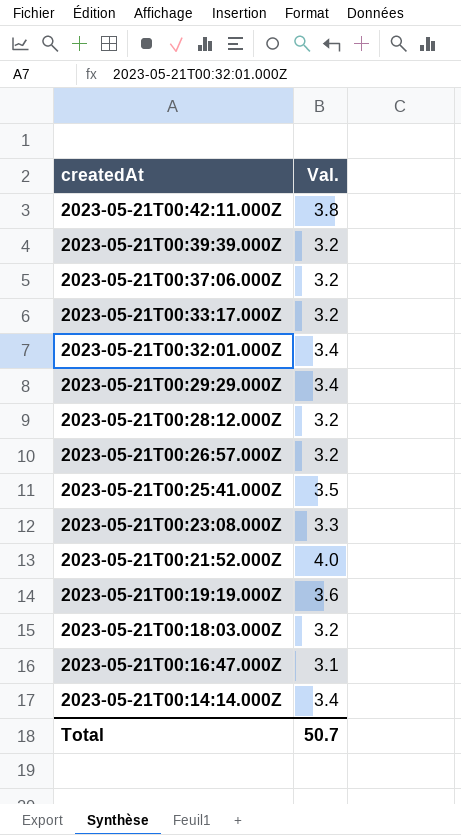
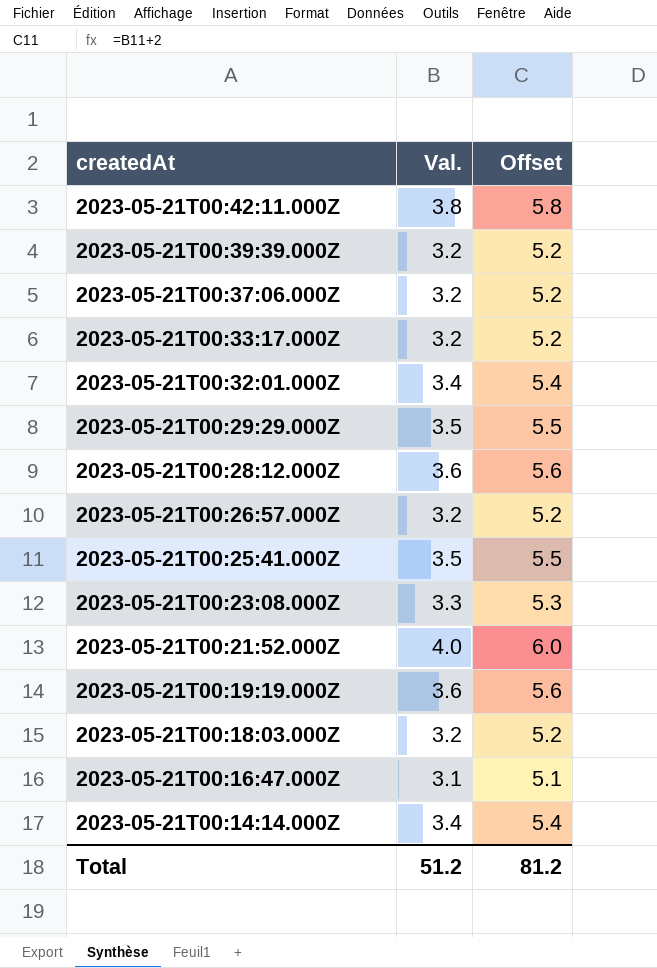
column Offset | formula: none -> [Val.] + 2
2023-05-21T00:29:29.000Z | Val.: 3.4 -> 3.5
2023-05-21T00:28:12.000Z | Val.: 3.2 -> 3.6
Total | Val.: 50.7 -> 51.2

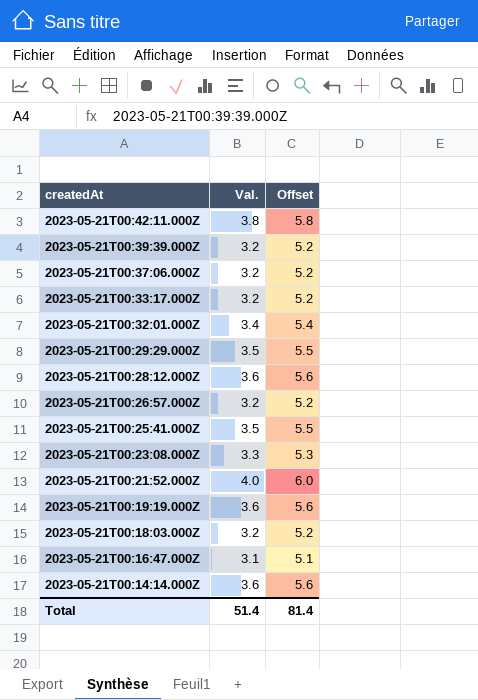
2023-05-21T00:14:14.000Z | Val.: 3.4 -> 3.6
2023-05-21T00:14:14.000Z | Offset: 5.4 -> 5.6
Total | Val.: 51.2 -> 51.4
Total | Offset: 81.2 -> 81.4

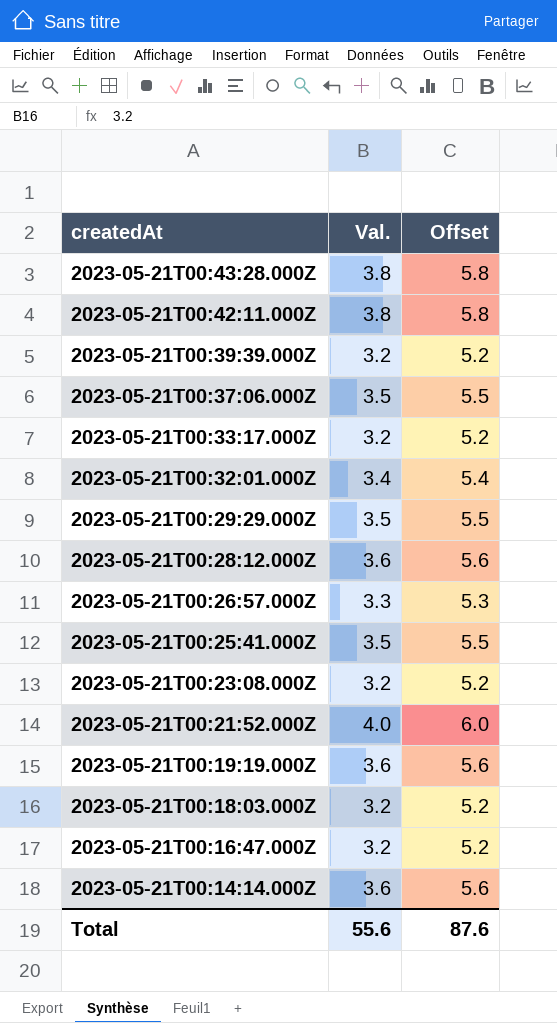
row 2023-05-21T00:43:28.000Z: none -> 3.8 | 5.8
2023-05-21T00:37:06.000Z | Val.: 3.2 -> 3.5
2023-05-21T00:37:06.000Z | Offset: 5.2 -> 5.5
2023-05-21T00:26:57.000Z | Val.: 3.2 -> 3.3
2023-05-21T00:26:57.000Z | Offset: 5.2 -> 5.3
2023-05-21T00:23:08.000Z | Val.: 3.3 -> 3.2
2023-05-21T00:23:08.000Z | Offset: 5.3 -> 5.2
2023-05-21T00:16:47.000Z | Val.: 3.1 -> 3.2
2023-05-21T00:16:47.000Z | Offset: 5.1 -> 5.2
Total | Val.: 51.4 -> 55.6
Total | Offset: 81.4 -> 87.6

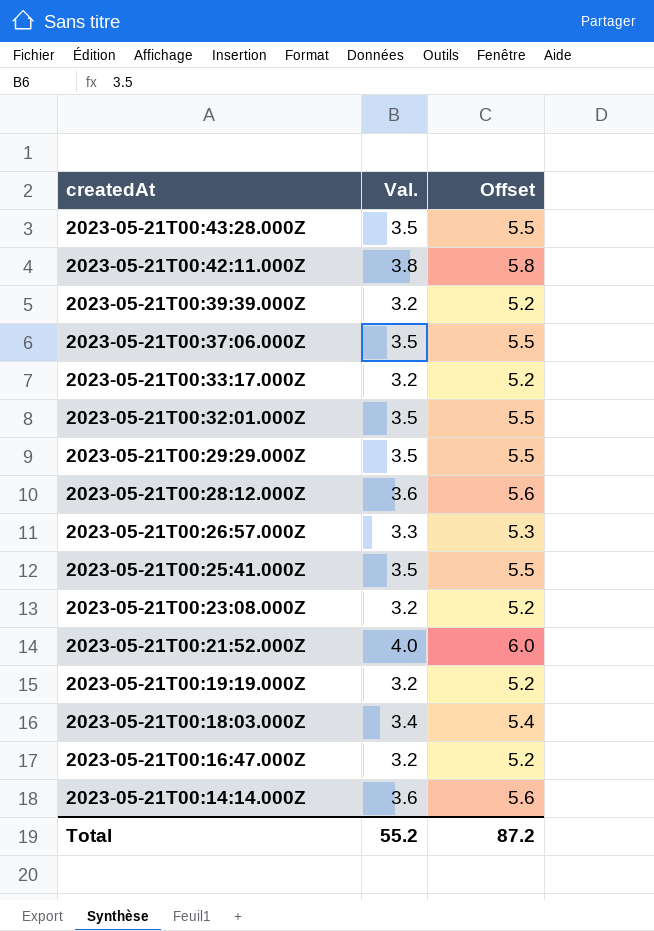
2023-05-21T00:43:28.000Z | Val.: 3.8 -> 3.5
2023-05-21T00:43:28.000Z | Offset: 5.8 -> 5.5
2023-05-21T00:32:01.000Z | Val.: 3.4 -> 3.5
2023-05-21T00:32:01.000Z | Offset: 5.4 -> 5.5
2023-05-21T00:19:19.000Z | Val.: 3.6 -> 3.2
2023-05-21T00:19:19.000Z | Offset: 5.6 -> 5.2
2023-05-21T00:18:03.000Z | Val.: 3.2 -> 3.4
2023-05-21T00:18:03.000Z | Offset: 5.2 -> 5.4
Total | Val.: 55.6 -> 55.2
Total | Offset: 87.6 -> 87.2

